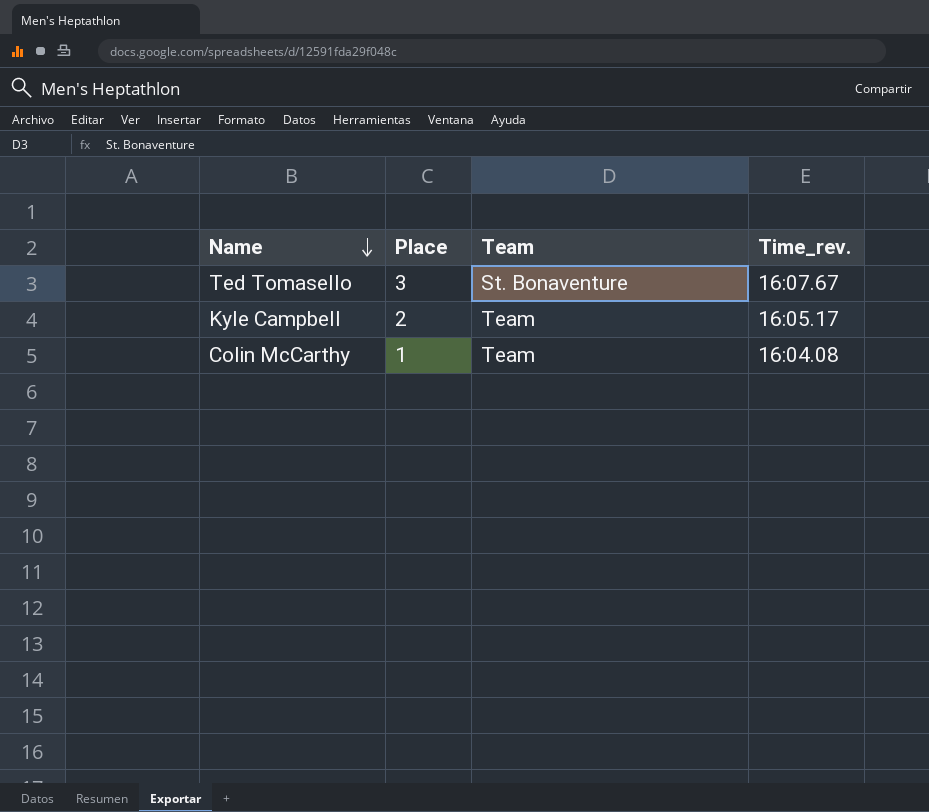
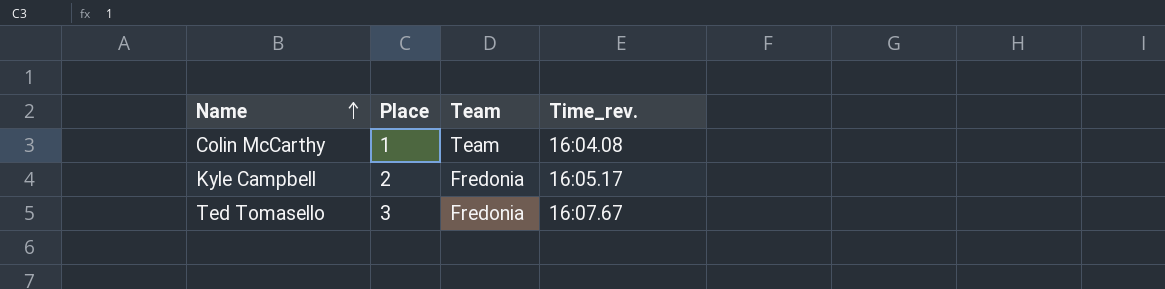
row order: Name descending -> Name ascending
Kyle Campbell | Team: Team -> Fredonia
Ted Tomasello | Team: St. Bonaventure -> Fredonia

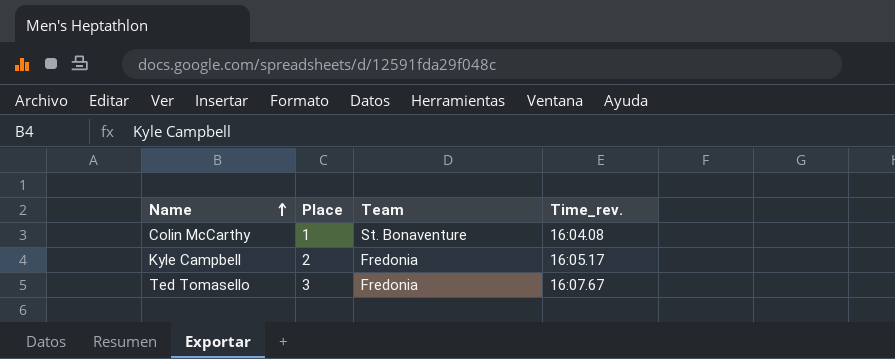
Colin McCarthy | Team: Team -> St. Bonaventure

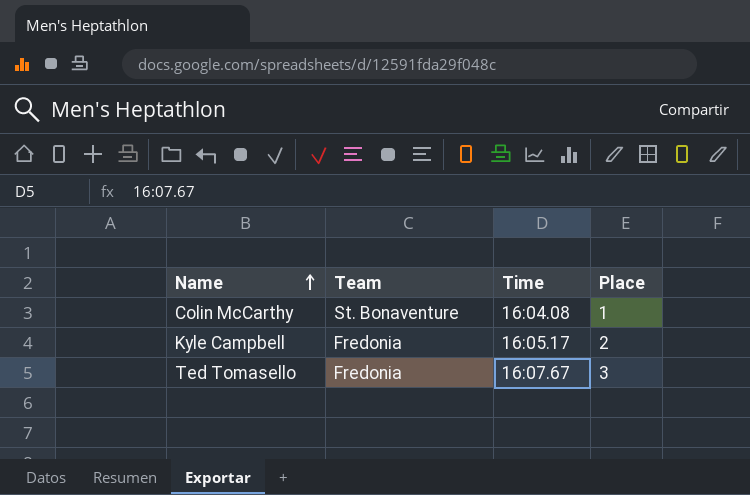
column name: Time_rev. -> Time
column Place | position: 2 -> 4

